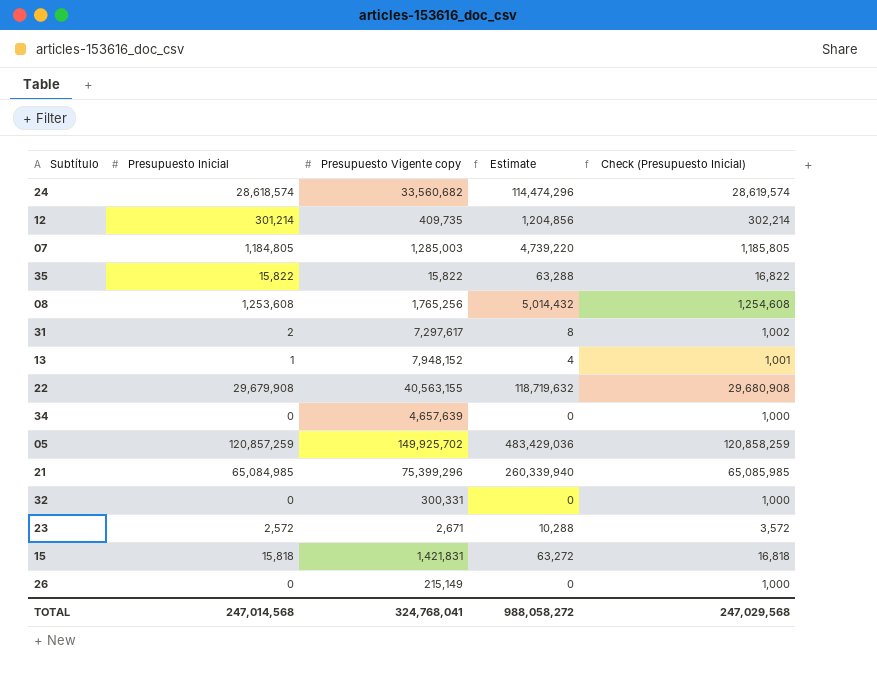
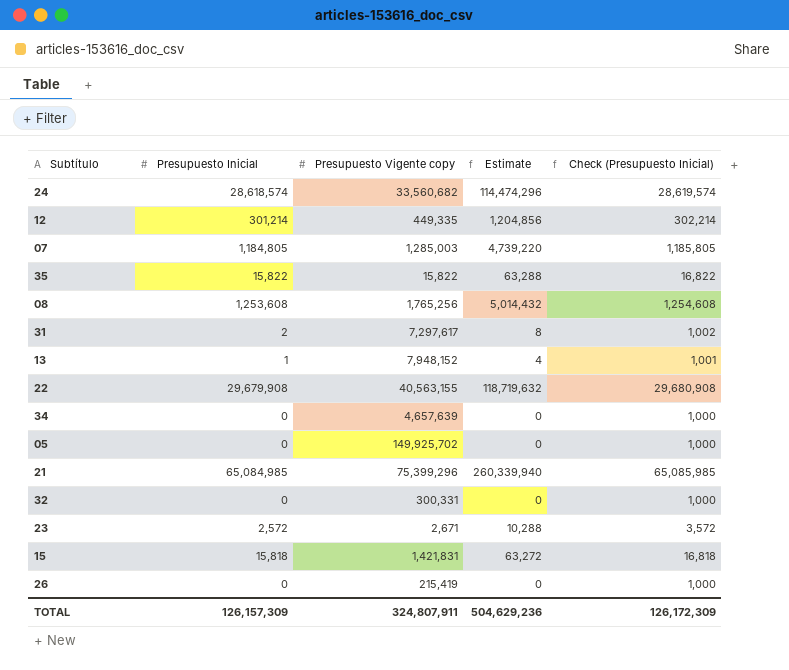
12 | Presupuesto Vigente copy: 409,735 -> 449,335
05 | Presupuesto Inicial: 120,857,259 -> 0
05 | Estimate: 483,429,036 -> 0
05 | Check (Presupuesto Inicial): 120,858,259 -> 1,000
26 | Presupuesto Vigente copy: 215,149 -> 215,419
TOTAL | Presupuesto Inicial: 247,014,568 -> 126,157,309
TOTAL | Presupuesto Vigente copy: 324,768,041 -> 324,807,911
TOTAL | Estimate: 988,058,272 -> 504,629,236
TOTAL | Check (Presupuesto Inicial): 247,029,568 -> 126,172,309

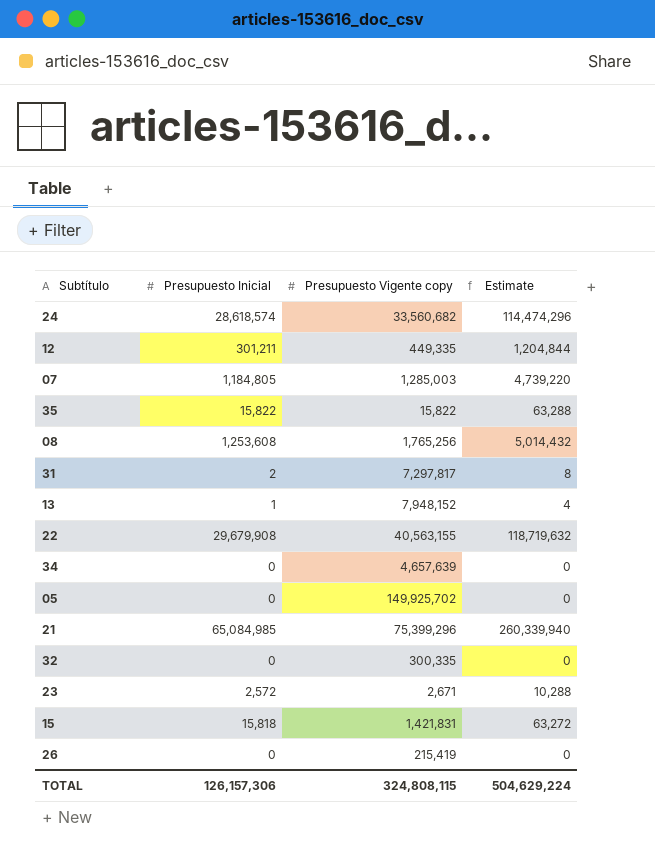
column Check (Presupuesto Inicial) | formula: [Presupuesto Inicial] + 1000 -> none
12 | Presupuesto Inicial: 301,214 -> 301,211
12 | Estimate: 1,204,856 -> 1,204,844
31 | Presupuesto Vigente copy: 7,297,617 -> 7,297,817
32 | Presupuesto Vigente copy: 300,331 -> 300,335
TOTAL | Presupuesto Inicial: 126,157,309 -> 126,157,306
TOTAL | Presupuesto Vigente copy: 324,807,911 -> 324,808,115
TOTAL | Estimate: 504,629,236 -> 504,629,224

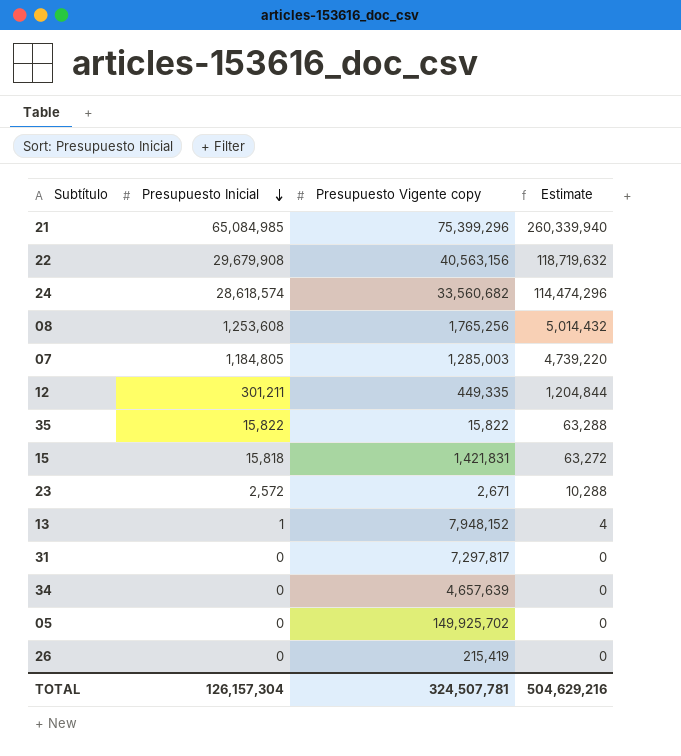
row order: none -> Presupuesto Inicial descending
row 32: 0 | 300,335 | 0 -> none
22 | Presupuesto Vigente copy: 40,563,155 -> 40,563,156
31 | Presupuesto Inicial: 2 -> 0
31 | Estimate: 8 -> 0
TOTAL | Presupuesto Inicial: 126,157,306 -> 126,157,304
TOTAL | Presupuesto Vigente copy: 324,808,115 -> 324,507,781
TOTAL | Estimate: 504,629,224 -> 504,629,216

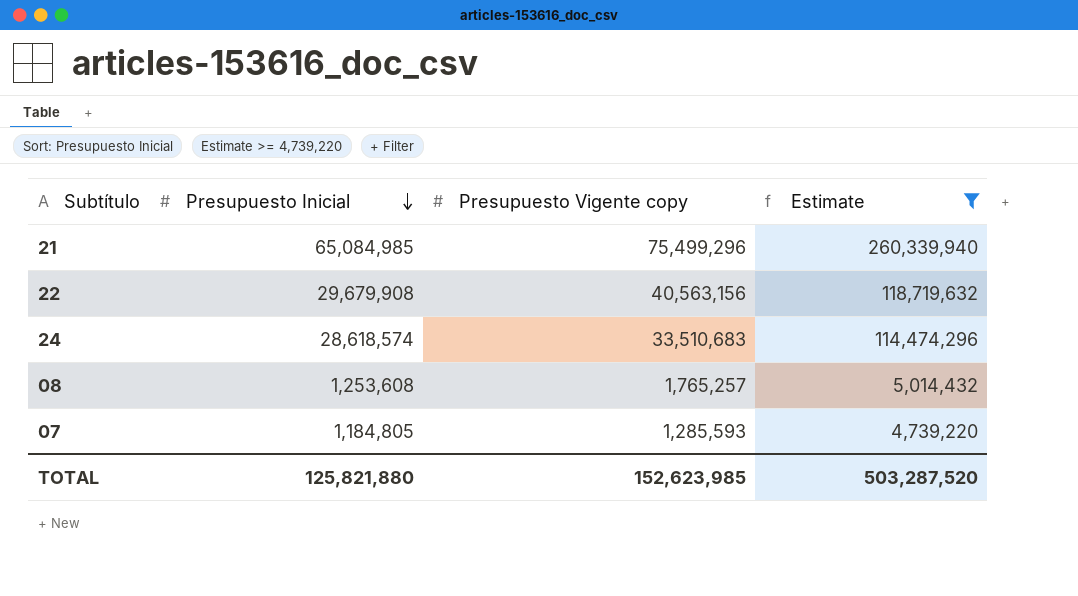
filter: none -> Estimate >= 4,739,220
21 | Presupuesto Vigente copy: 75,399,296 -> 75,499,296
24 | Presupuesto Vigente copy: 33,560,682 -> 33,510,683
08 | Presupuesto Vigente copy: 1,765,256 -> 1,765,257
07 | Presupuesto Vigente copy: 1,285,003 -> 1,285,593
TOTAL | Presupuesto Inicial: 126,157,304 -> 125,821,880
TOTAL | Presupuesto Vigente copy: 324,507,781 -> 152,623,985
TOTAL | Estimate: 504,629,216 -> 503,287,520

